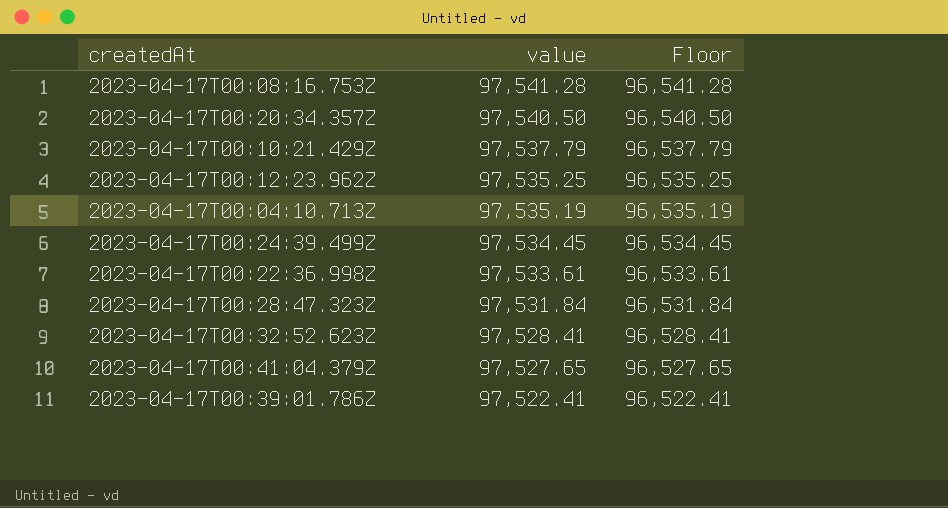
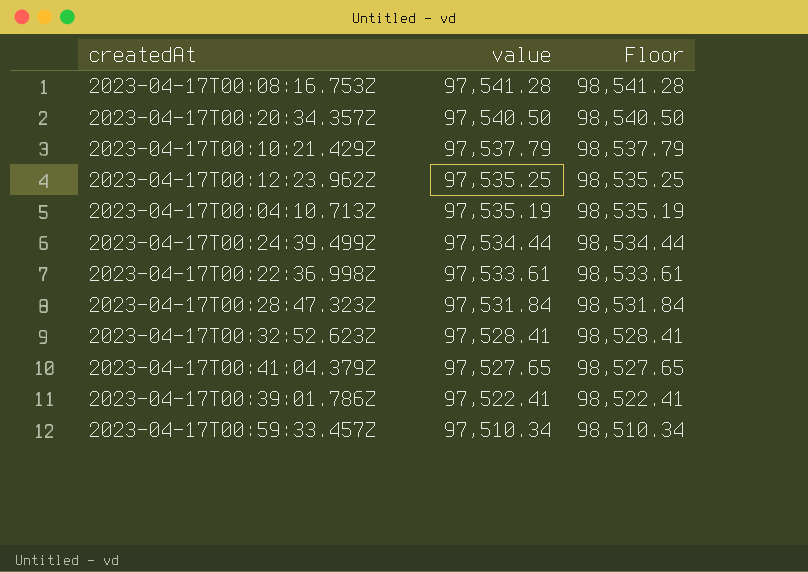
column Floor | formula: [value] - 1000 -> [value] + 1000
2023-04-17T00:24:39.499Z | value: 97,534.45 -> 97,534.44
row 2023-04-17T00:59:33.457Z: none -> 97,510.34 | 98,510.34

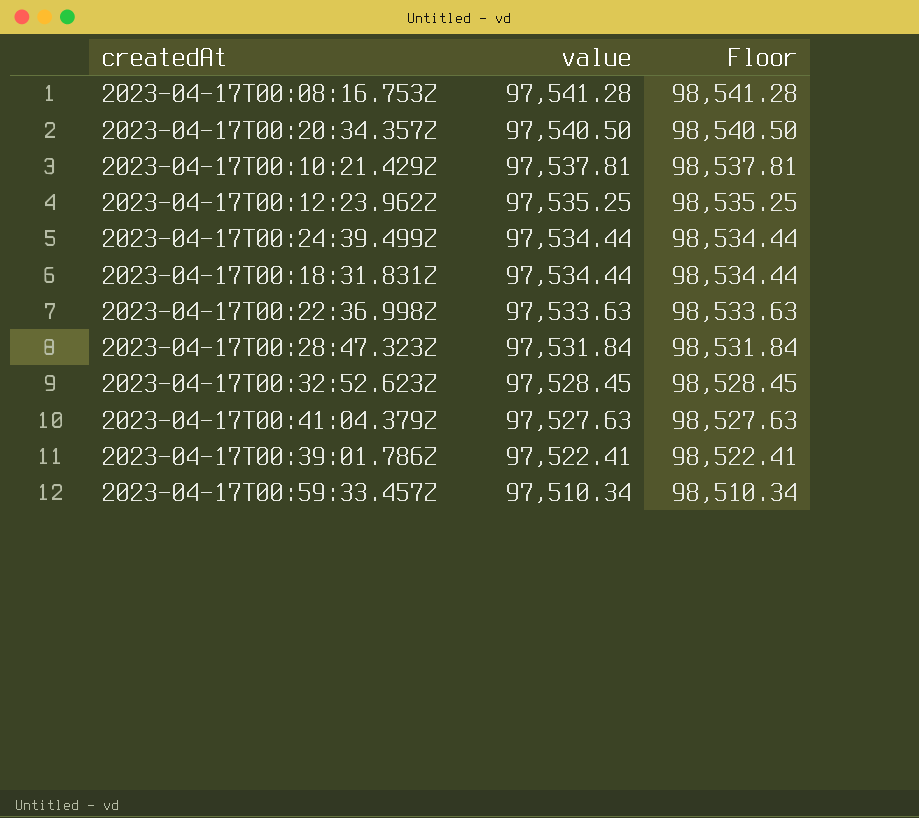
row 2023-04-17T00:04:10.713Z: 97,535.19 | 98,535.19 -> none
2023-04-17T00:10:21.429Z | value: 97,537.79 -> 97,537.81
2023-04-17T00:10:21.429Z | Floor: 98,537.79 -> 98,537.81
row 2023-04-17T00:18:31.831Z: none -> 97,534.44 | 98,534.44
2023-04-17T00:22:36.998Z | value: 97,533.61 -> 97,533.63
2023-04-17T00:22:36.998Z | Floor: 98,533.61 -> 98,533.63
2023-04-17T00:32:52.623Z | value: 97,528.41 -> 97,528.45
2023-04-17T00:32:52.623Z | Floor: 98,528.41 -> 98,528.45
2023-04-17T00:41:04.379Z | value: 97,527.65 -> 97,527.63
2023-04-17T00:41:04.379Z | Floor: 98,527.65 -> 98,527.63

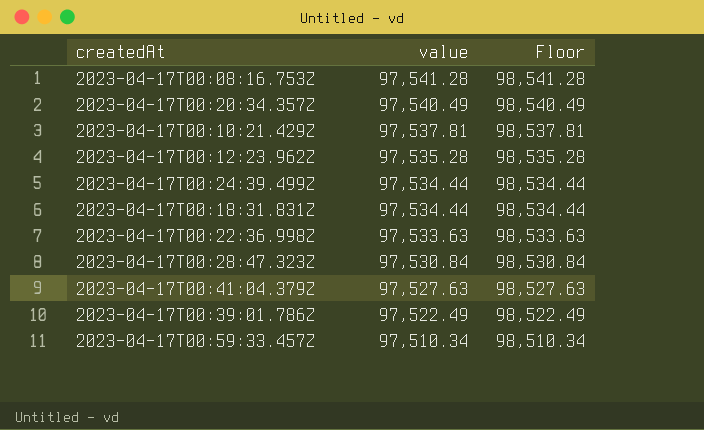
row 2023-04-17T00:32:52.623Z: 97,528.45 | 98,528.45 -> none
2023-04-17T00:20:34.357Z | value: 97,540.50 -> 97,540.49
2023-04-17T00:20:34.357Z | Floor: 98,540.50 -> 98,540.49
2023-04-17T00:12:23.962Z | value: 97,535.25 -> 97,535.28
2023-04-17T00:12:23.962Z | Floor: 98,535.25 -> 98,535.28
2023-04-17T00:28:47.323Z | value: 97,531.84 -> 97,530.84
2023-04-17T00:28:47.323Z | Floor: 98,531.84 -> 98,530.84
2023-04-17T00:39:01.786Z | value: 97,522.41 -> 97,522.49
2023-04-17T00:39:01.786Z | Floor: 98,522.41 -> 98,522.49

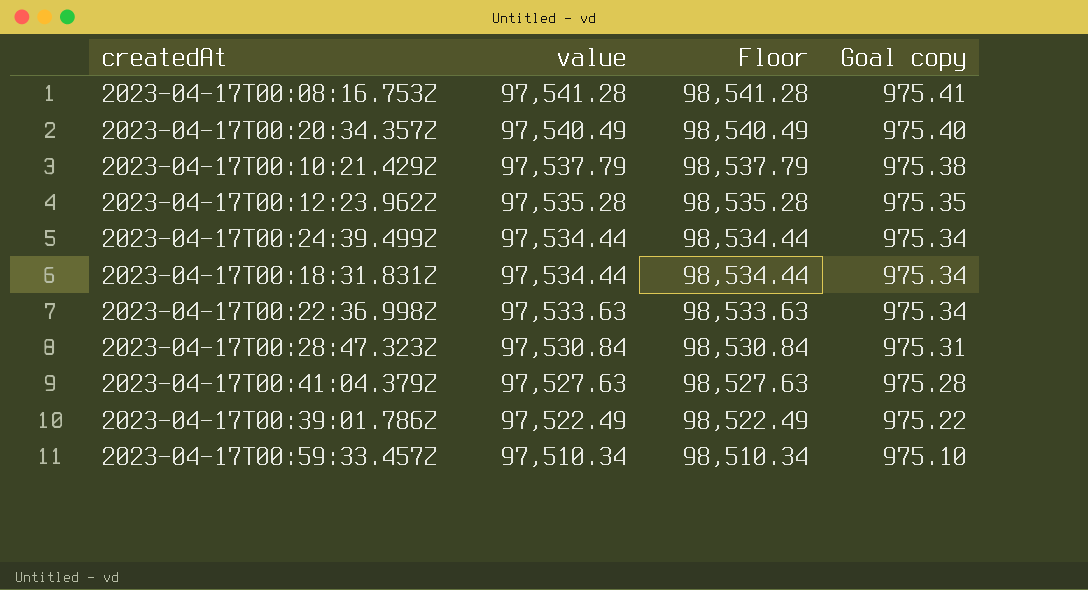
column Goal copy | formula: none -> [value] * 0.01
2023-04-17T00:10:21.429Z | value: 97,537.81 -> 97,537.79
2023-04-17T00:10:21.429Z | Floor: 98,537.81 -> 98,537.79

